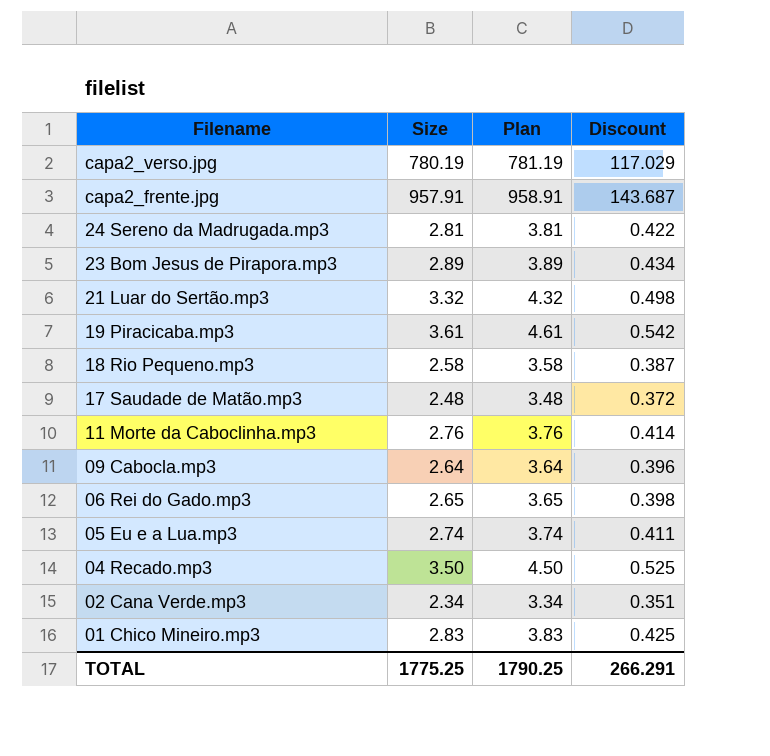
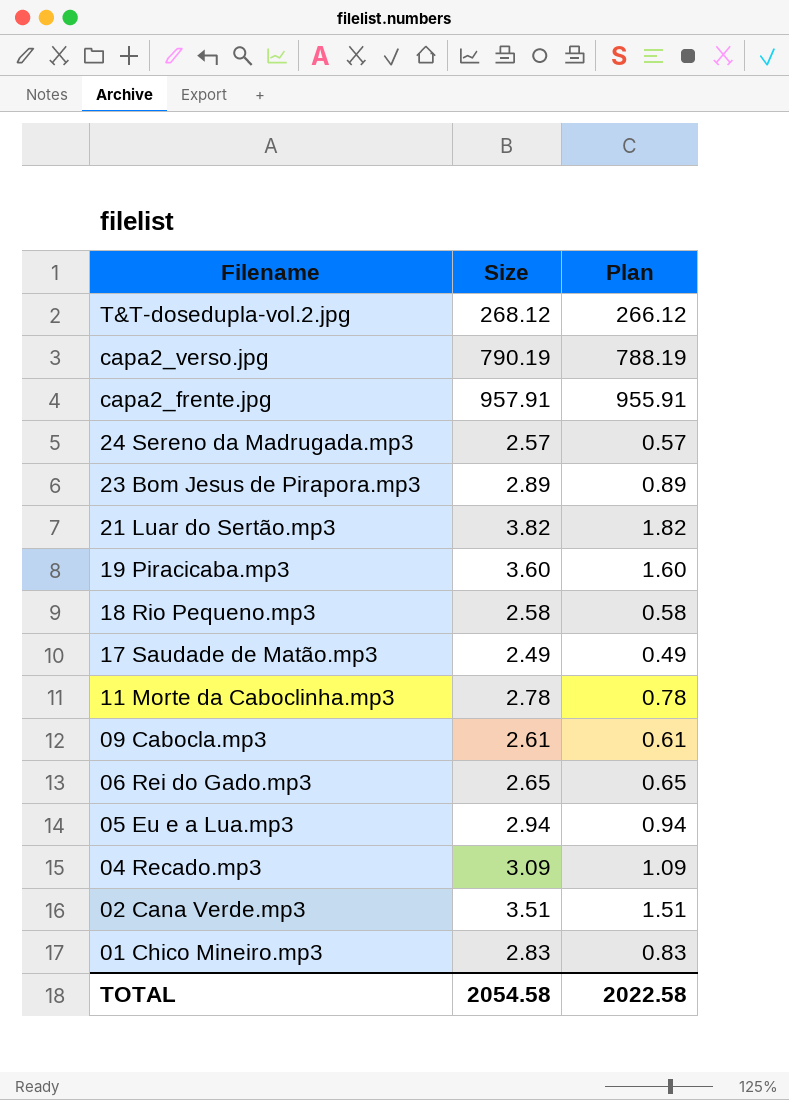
column Discount | formula: [Size] * 0.15 -> none
column Plan | formula: [Size] + 1 -> [Size] - 2
row T&T-dosedupla-vol.2.jpg: none -> 268.12 | 266.12
capa2_verso.jpg | Size: 780.19 -> 790.19
24 Sereno da Madrugada.mp3 | Size: 2.81 -> 2.57
21 Luar do Sertão.mp3 | Size: 3.32 -> 3.82
19 Piracicaba.mp3 | Size: 3.61 -> 3.60
17 Saudade de Matão.mp3 | Size: 2.48 -> 2.49
11 Morte da Caboclinha.mp3 | Size: 2.76 -> 2.78
09 Cabocla.mp3 | Size: 2.64 -> 2.61
05 Eu e a Lua.mp3 | Size: 2.74 -> 2.94
04 Recado.mp3 | Size: 3.50 -> 3.09
02 Cana Verde.mp3 | Size: 2.34 -> 3.51
TOTAL | Size: 1775.25 -> 2054.58
TOTAL | Plan: 1790.25 -> 2022.58

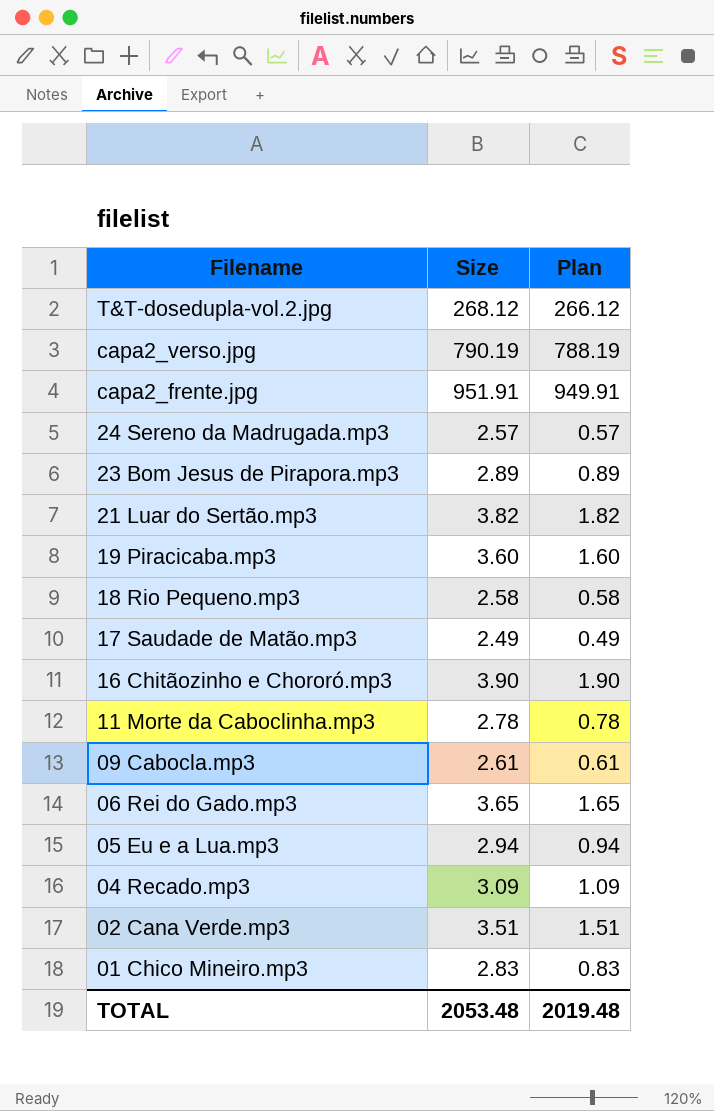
capa2_frente.jpg | Size: 957.91 -> 951.91
capa2_frente.jpg | Plan: 955.91 -> 949.91
row 16 Chitãozinho e Chororó.mp3: none -> 3.90 | 1.90
06 Rei do Gado.mp3 | Size: 2.65 -> 3.65
06 Rei do Gado.mp3 | Plan: 0.65 -> 1.65
TOTAL | Size: 2054.58 -> 2053.48
TOTAL | Plan: 2022.58 -> 2019.48

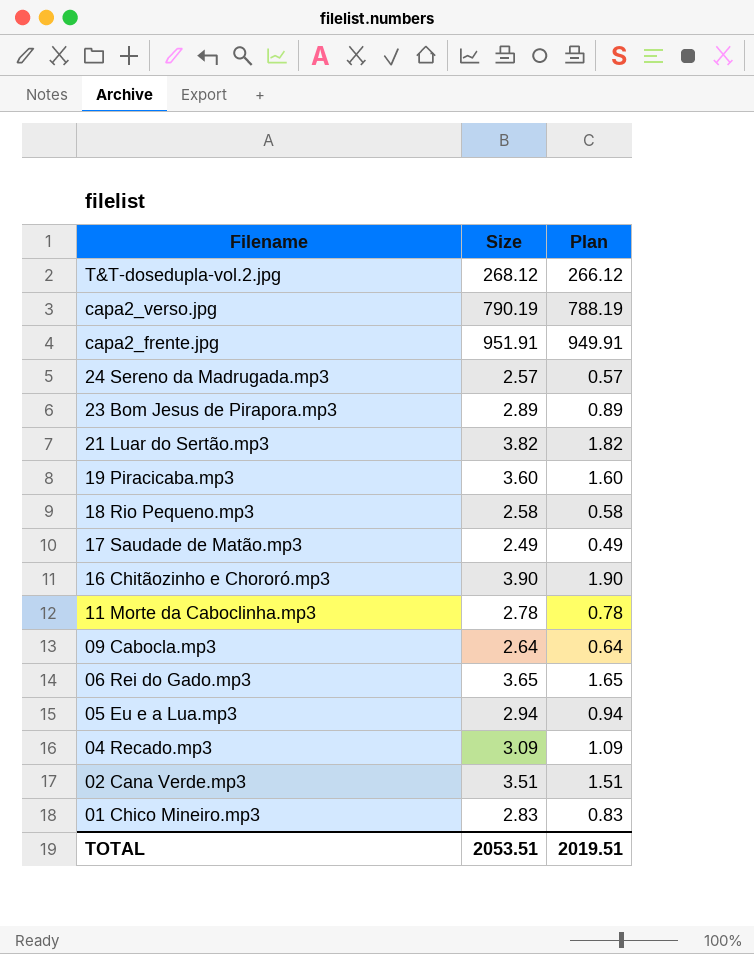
09 Cabocla.mp3 | Size: 2.61 -> 2.64
09 Cabocla.mp3 | Plan: 0.61 -> 0.64
TOTAL | Size: 2053.48 -> 2053.51
TOTAL | Plan: 2019.48 -> 2019.51

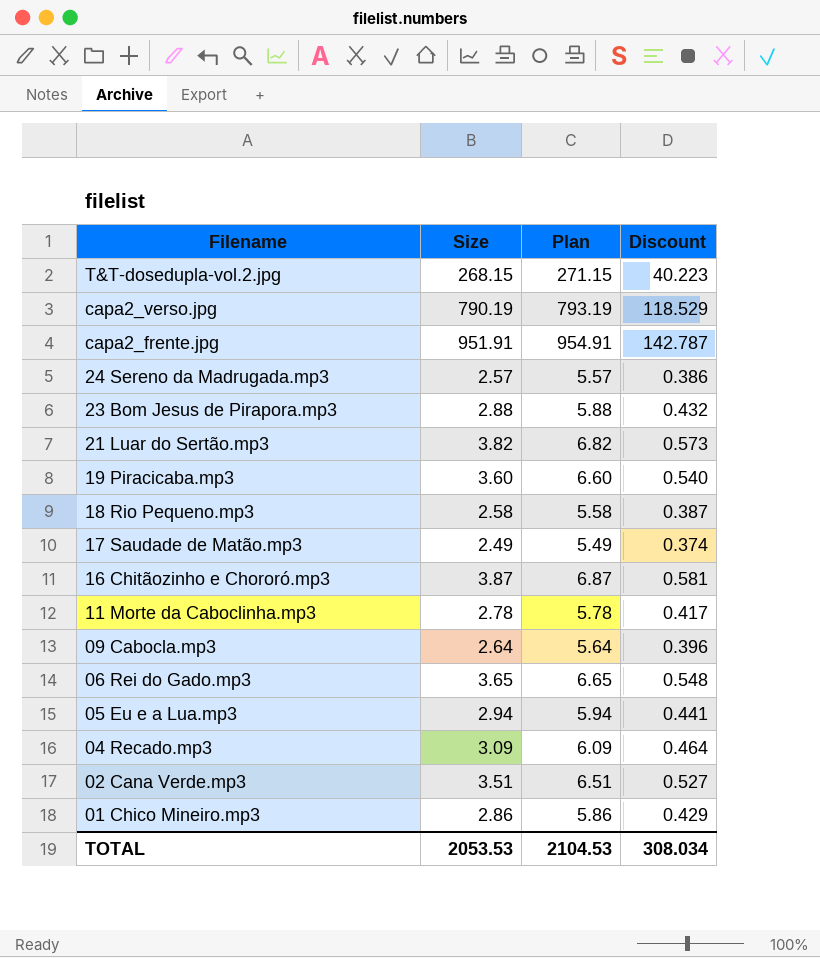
column Plan | formula: [Size] - 2 -> [Size] + 3
column Discount | formula: none -> [Size] * 0.15
T&T-dosedupla-vol.2.jpg | Size: 268.12 -> 268.15
23 Bom Jesus de Pirapora.mp3 | Size: 2.89 -> 2.88
16 Chitãozinho e Chororó.mp3 | Size: 3.90 -> 3.87
01 Chico Mineiro.mp3 | Size: 2.83 -> 2.86
TOTAL | Size: 2053.51 -> 2053.53
TOTAL | Plan: 2019.51 -> 2104.53

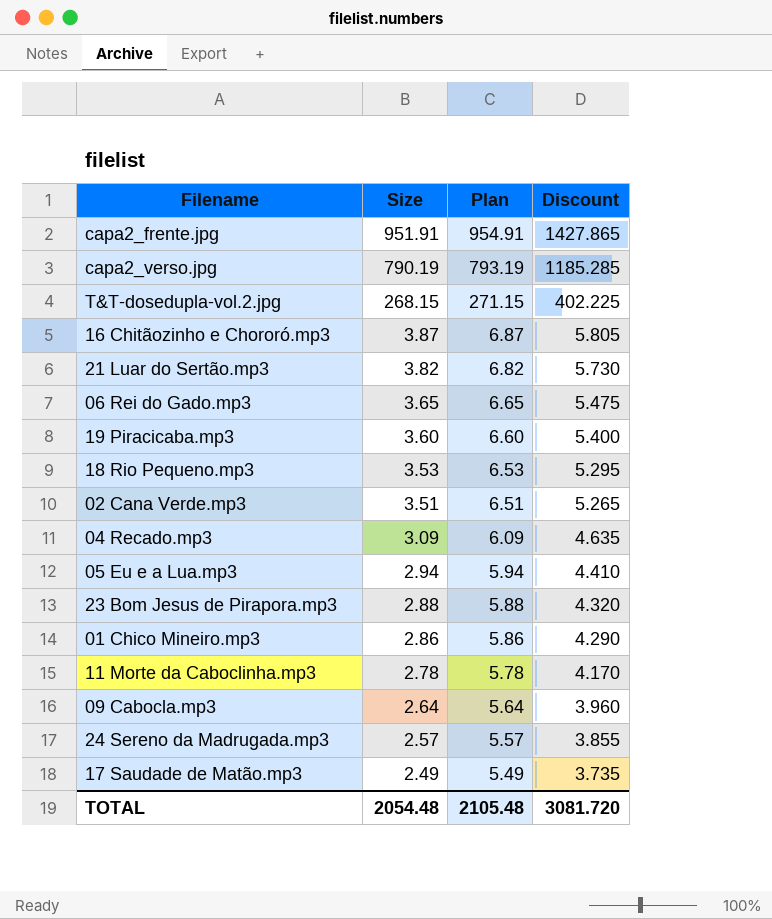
row order: Filename descending -> Size descending
column Discount | formula: [Size] * 0.15 -> [Size] * 1.5
18 Rio Pequeno.mp3 | Size: 2.58 -> 3.53
18 Rio Pequeno.mp3 | Plan: 5.58 -> 6.53
TOTAL | Size: 2053.53 -> 2054.48
TOTAL | Plan: 2104.53 -> 2105.48
TOTAL | Discount: 308.034 -> 3081.720

